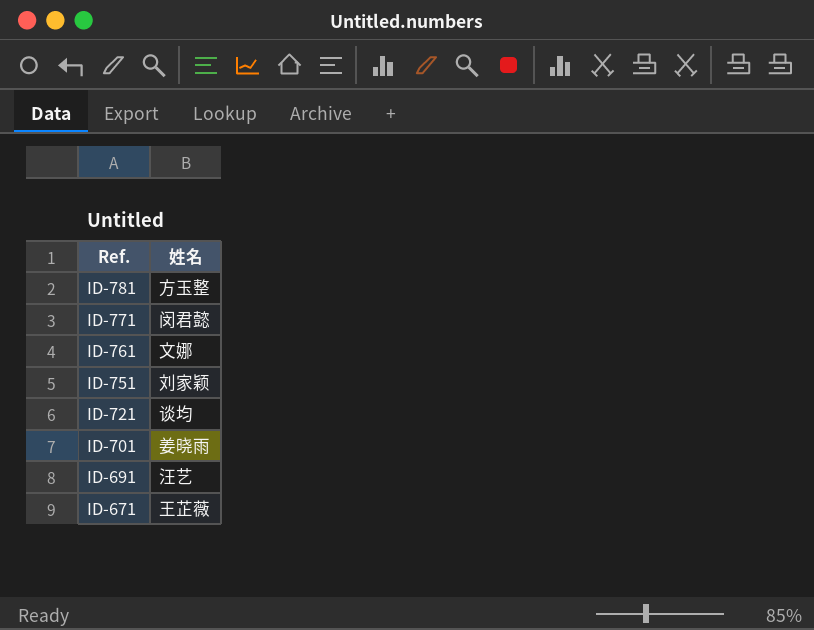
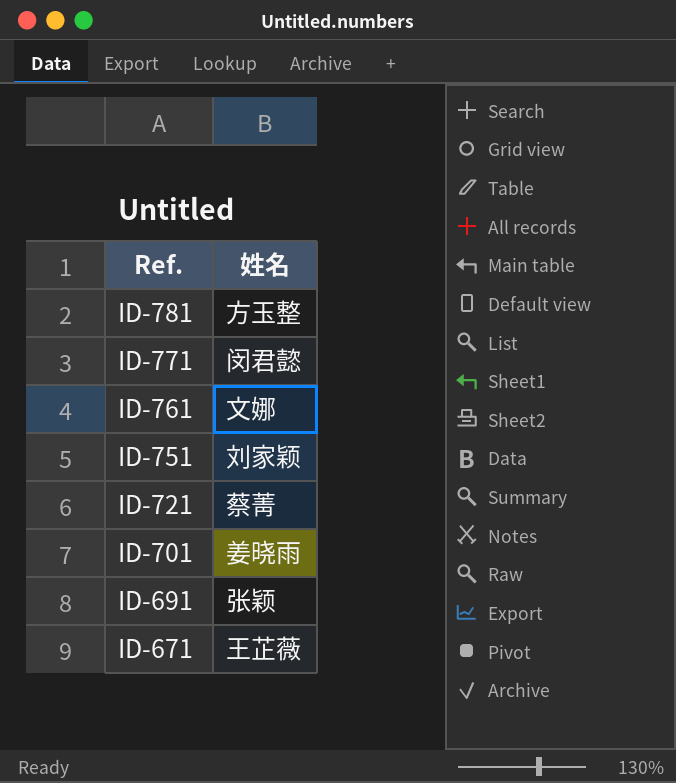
ID-721 | 姓名: 谈均 -> 蔡菁
ID-691 | 姓名: 汪艺 -> 张颖

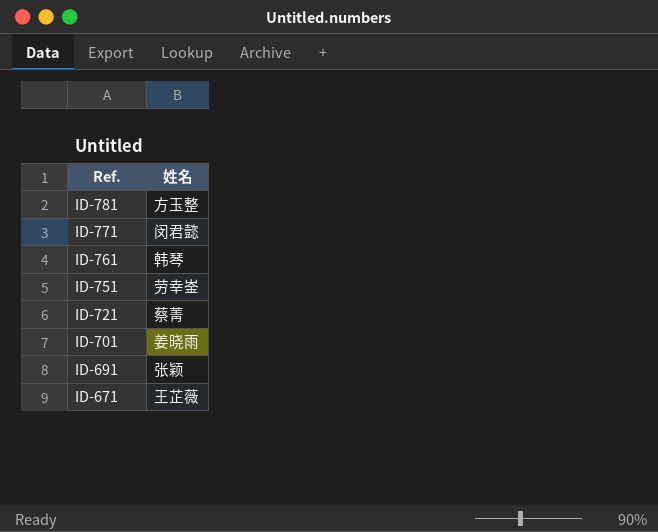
ID-761 | 姓名: 文娜 -> 韩琴
ID-751 | 姓名: 刘家颖 -> 劳幸崟

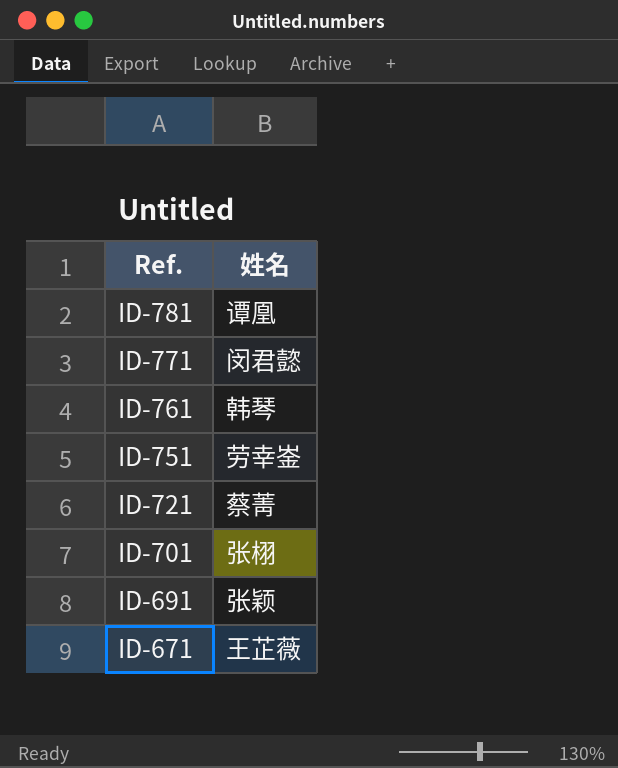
ID-781 | 姓名: 方玉整 -> 谭凰
ID-701 | 姓名: 姜晓雨 -> 张栩

